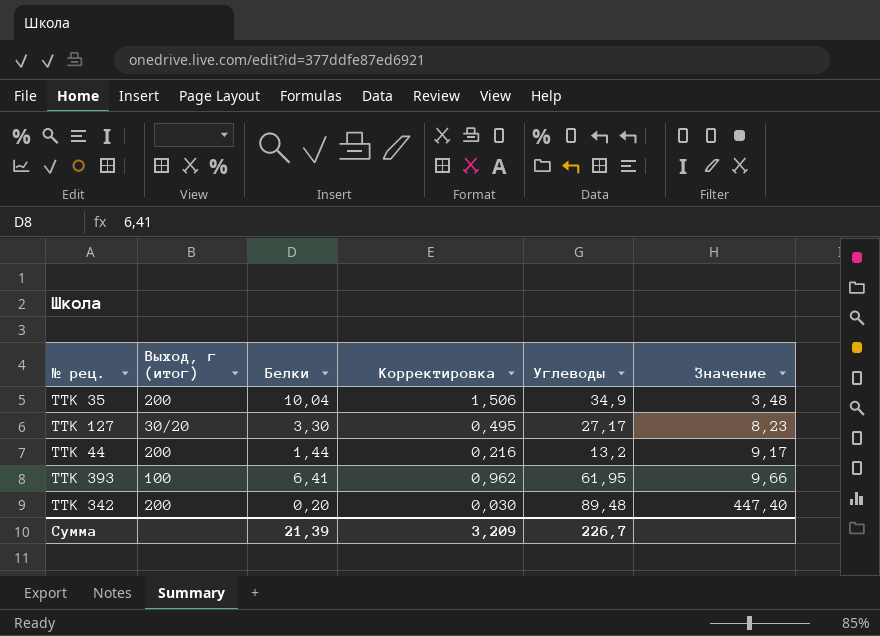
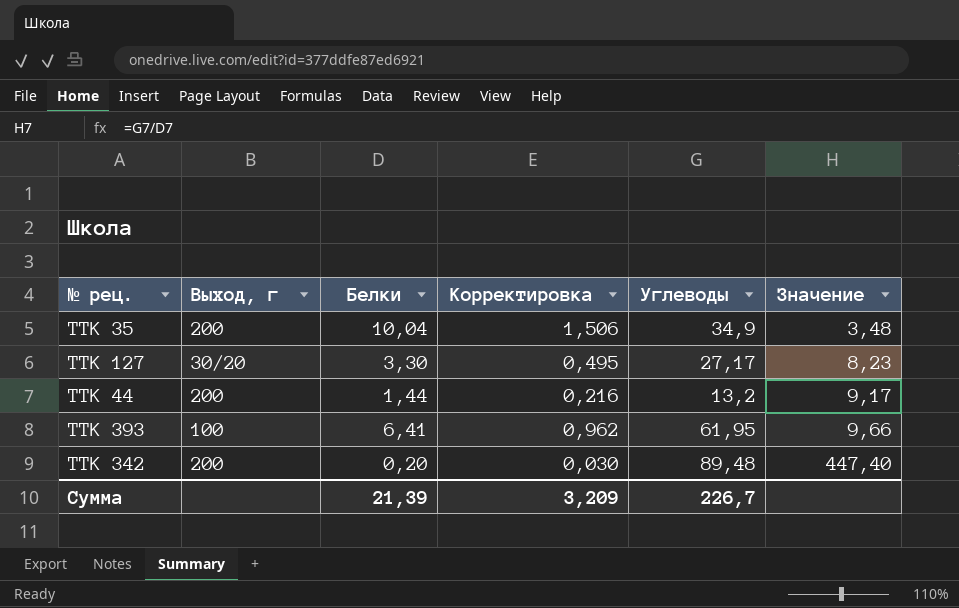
column name: Выход, г (итог) -> Выход, г

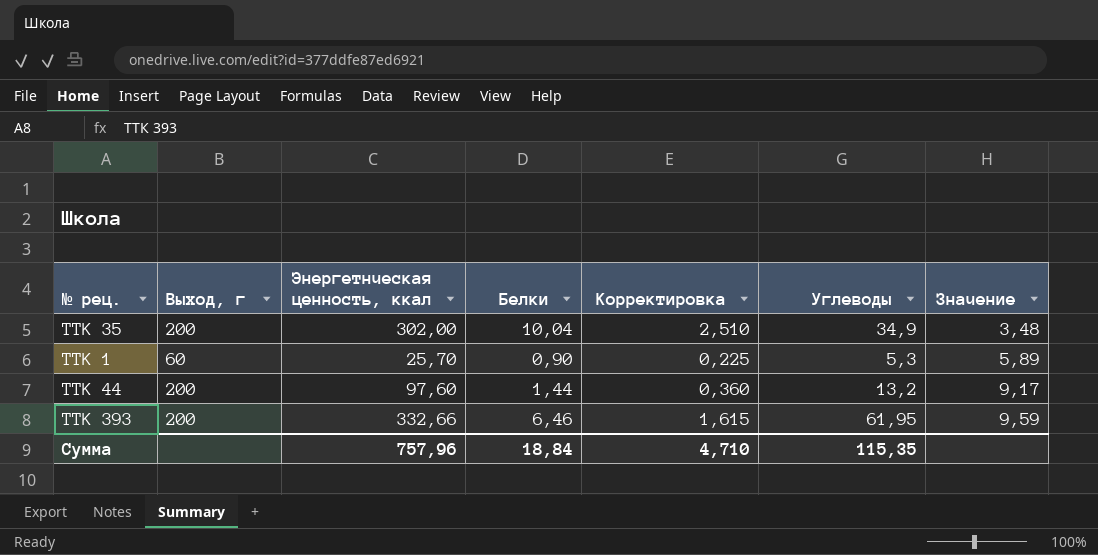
column Энергетнческая ценность, ккал | position: none -> 3
column Корректировка | formula: [Белки] * 0,15 -> [Белки] * 0,25
row ТТК 127: 30/20 | 3,30 | 0,495 | 27,17 | 8,23 -> none
row ТТК 342: 200 | 0,20 | 0,030 | 89,48 | 447,40 -> none
row ТТК 1: none -> 60 | 25,70 | 0,90 | 0,225 | 5,3 | 5,89
ТТК 393 | Выход, г: 100 -> 200
ТТК 393 | Белки: 6,41 -> 6,46
ТТК 393 | Значение: 9,66 -> 9,59
Сумма | Белки: 21,39 -> 18,84
Сумма | Корректировка: 3,209 -> 4,710
Сумма | Углеводы: 226,7 -> 115,35

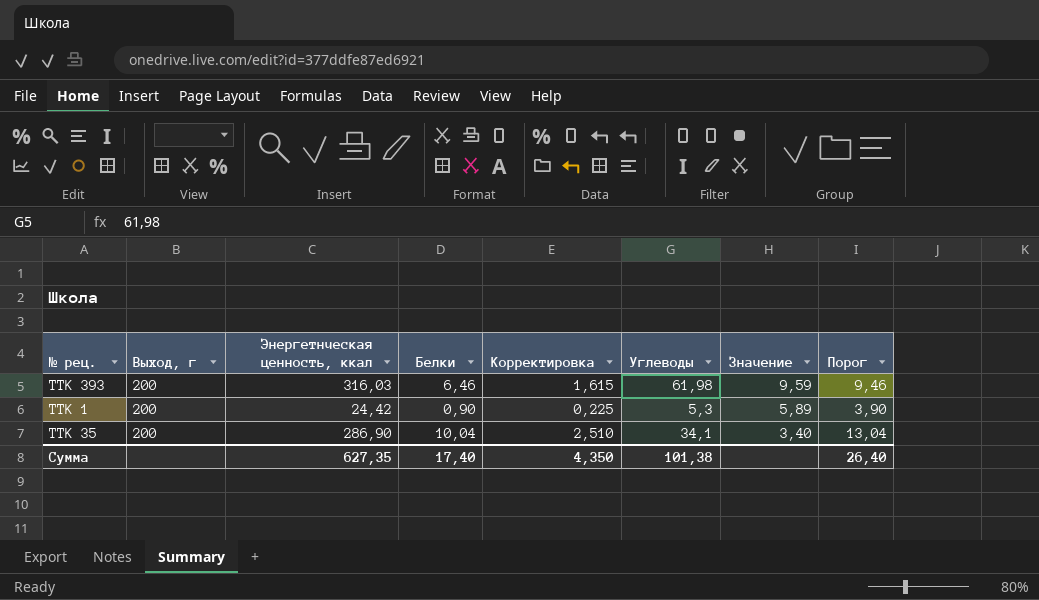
row order: Значение ascending -> Значение descending
column Порог | formula: none -> [Белки] + 3
row ТТК 44: 200 | 97,60 | 1,44 | 0,360 | 13,2 | 9,17 -> none
ТТК 393 | Энергетнческая ценность, ккал: 332,66 -> 316,03
ТТК 393 | Углеводы: 61,95 -> 61,98
ТТК 1 | Выход, г: 60 -> 200
ТТК 1 | Энергетнческая ценность, ккал: 25,70 -> 24,42
ТТК 35 | Энергетнческая ценность, ккал: 302,00 -> 286,90
ТТК 35 | Углеводы: 34,9 -> 34,1
ТТК 35 | Значение: 3,48 -> 3,40
Сумма | Энергетнческая ценность, ккал: 757,96 -> 627,35
Сумма | Белки: 18,84 -> 17,40
Сумма | Корректировка: 4,710 -> 4,350
Сумма | Углеводы: 115,35 -> 101,38

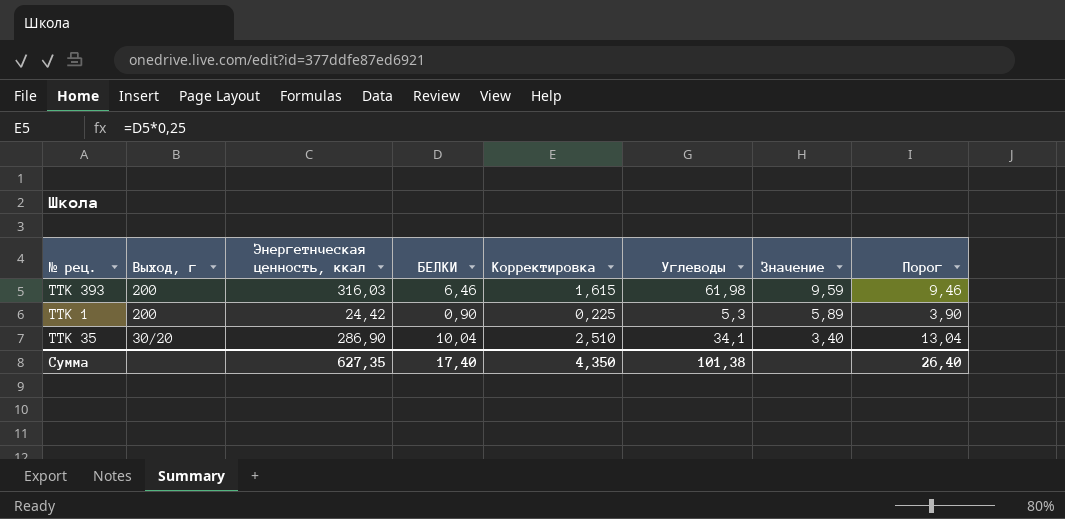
column name: Белки -> БЕЛКИ
ТТК 35 | Выход, г: 200 -> 30/20

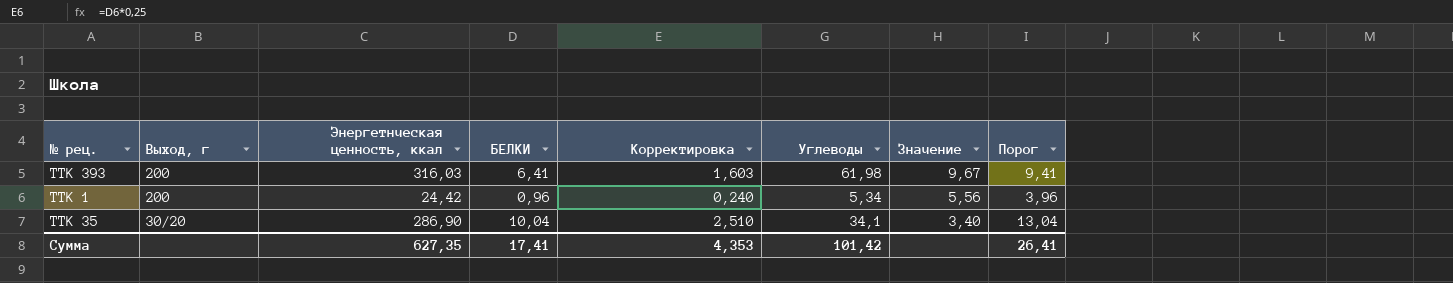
ТТК 393 | БЕЛКИ: 6,46 -> 6,41
ТТК 393 | Корректировка: 1,615 -> 1,603
ТТК 393 | Значение: 9,59 -> 9,67
ТТК 393 | Порог: 9,46 -> 9,41
ТТК 1 | БЕЛКИ: 0,90 -> 0,96
ТТК 1 | Корректировка: 0,225 -> 0,240
ТТК 1 | Углеводы: 5,3 -> 5,34
ТТК 1 | Значение: 5,89 -> 5,56
ТТК 1 | Порог: 3,90 -> 3,96
Сумма | БЕЛКИ: 17,40 -> 17,41
Сумма | Корректировка: 4,350 -> 4,353
Сумма | Углеводы: 101,38 -> 101,42
Сумма | Порог: 26,40 -> 26,41

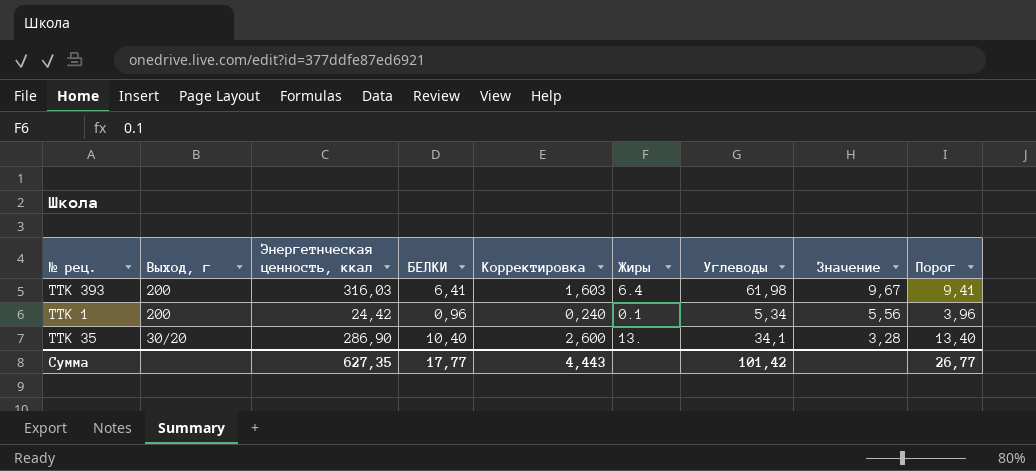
column Жиры | position: none -> 6
ТТК 35 | БЕЛКИ: 10,04 -> 10,40
ТТК 35 | Корректировка: 2,510 -> 2,600
ТТК 35 | Значение: 3,40 -> 3,28
ТТК 35 | Порог: 13,04 -> 13,40
Сумма | БЕЛКИ: 17,41 -> 17,77
Сумма | Корректировка: 4,353 -> 4,443
Сумма | Порог: 26,41 -> 26,77

